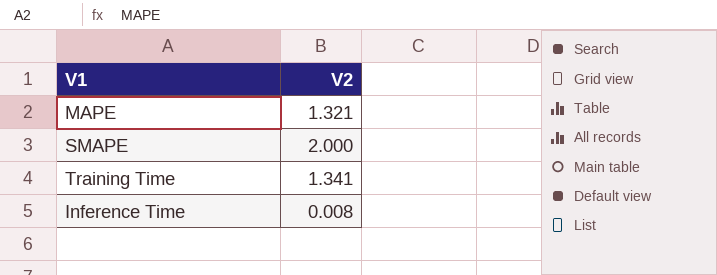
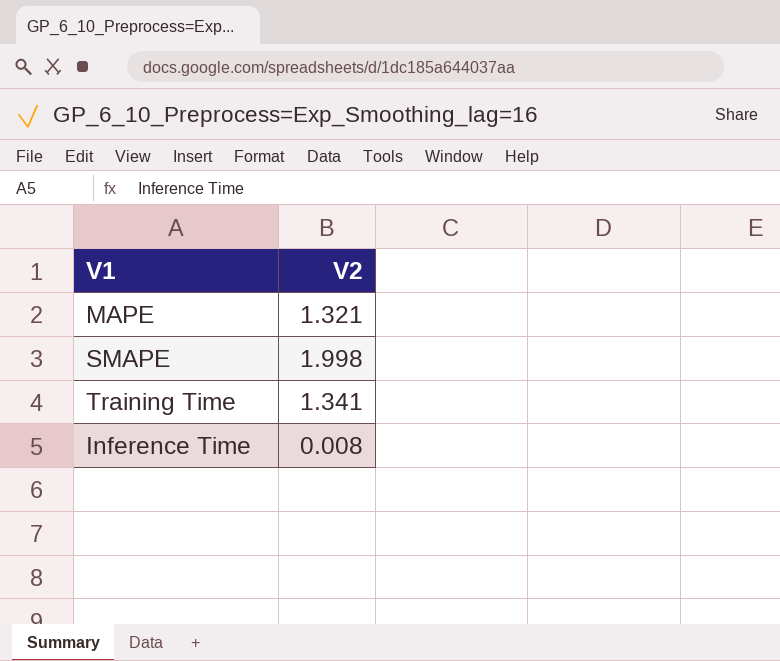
SMAPE | V2: 2.000 -> 1.998

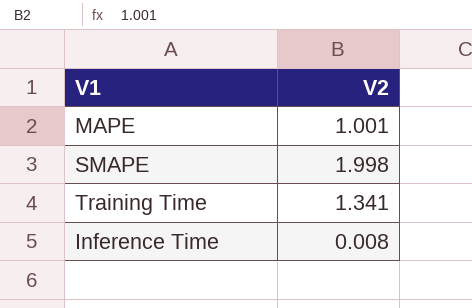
MAPE | V2: 1.321 -> 1.001

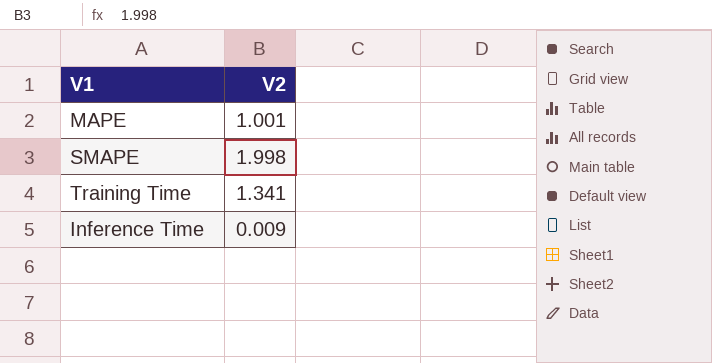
Inference Time | V2: 0.008 -> 0.009

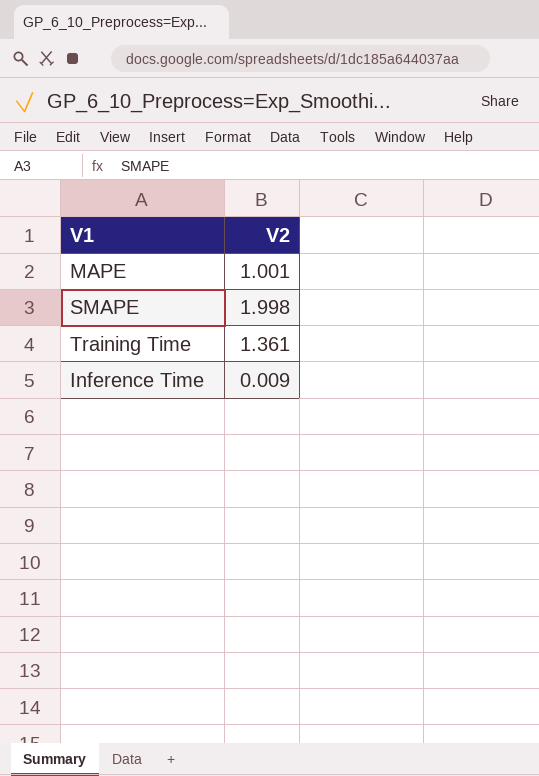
Training Time | V2: 1.341 -> 1.361

